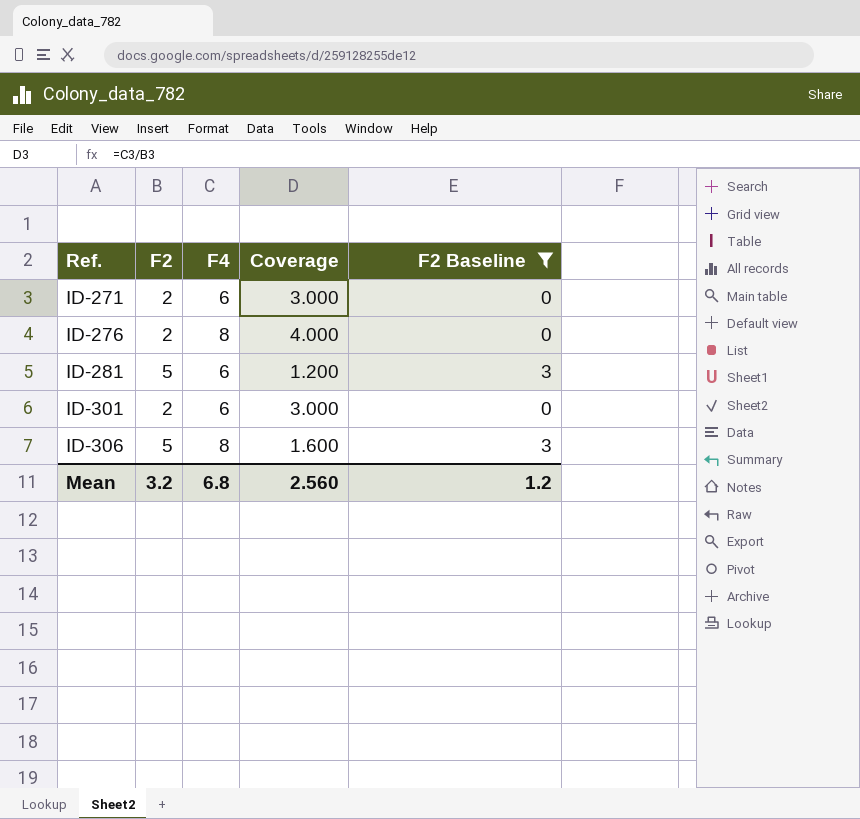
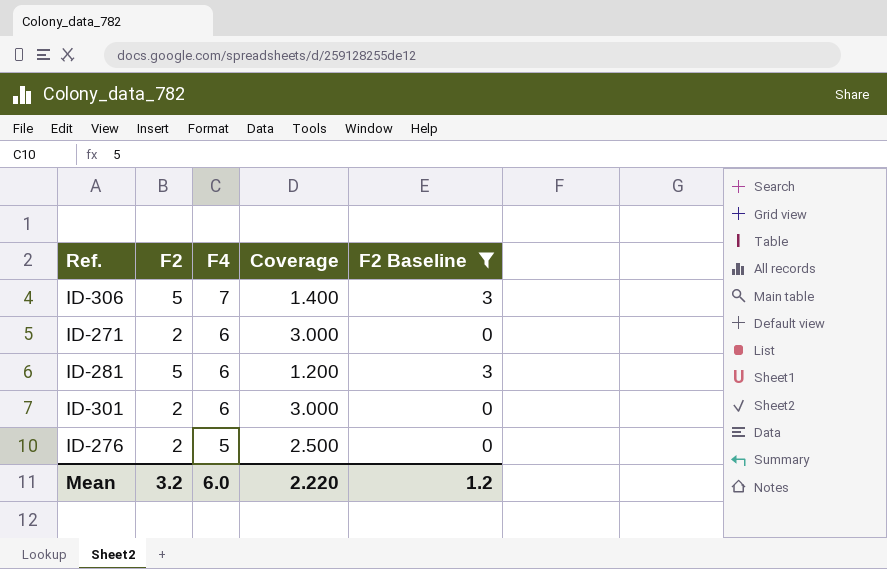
row order: Ref. ascending -> F4 descending
ID-306 | F4: 8 -> 7
ID-306 | Coverage: 1.600 -> 1.400
ID-276 | F4: 8 -> 5
ID-276 | Coverage: 4.000 -> 2.500
Mean | F4: 6.8 -> 6.0
Mean | Coverage: 2.560 -> 2.220

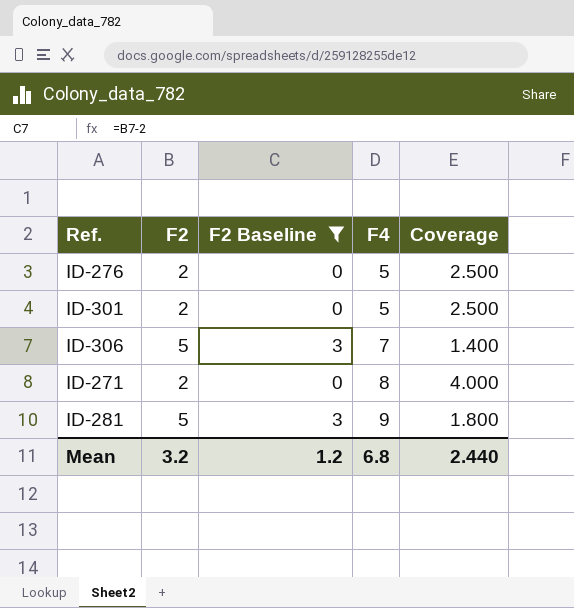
row order: F4 descending -> F4 ascending
column F2 Baseline | position: 5 -> 3
ID-301 | F4: 6 -> 5
ID-301 | Coverage: 3.000 -> 2.500
ID-271 | F4: 6 -> 8
ID-271 | Coverage: 3.000 -> 4.000
ID-281 | F4: 6 -> 9
ID-281 | Coverage: 1.200 -> 1.800
Mean | F4: 6.0 -> 6.8
Mean | Coverage: 2.220 -> 2.440

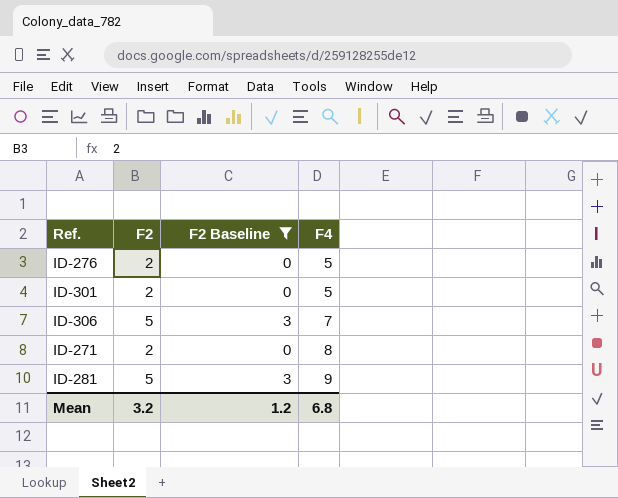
column Coverage | formula: [F4] / [F2] -> none

